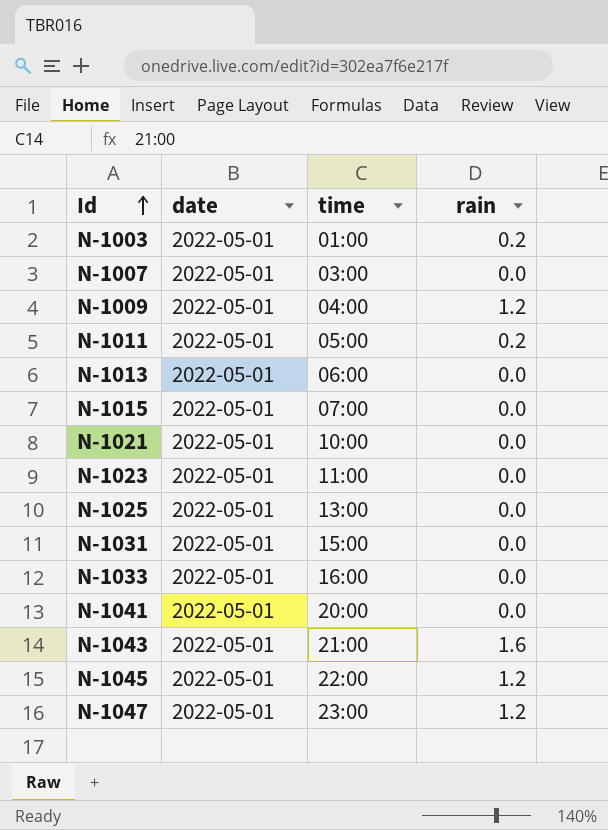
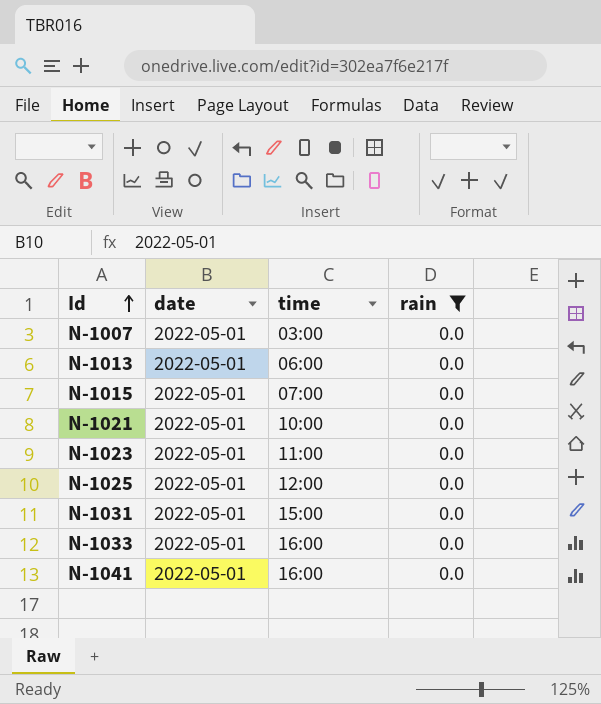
filter: none -> rain = 0.0
N-1025 | time: 13:00 -> 12:00
N-1041 | time: 20:00 -> 16:00

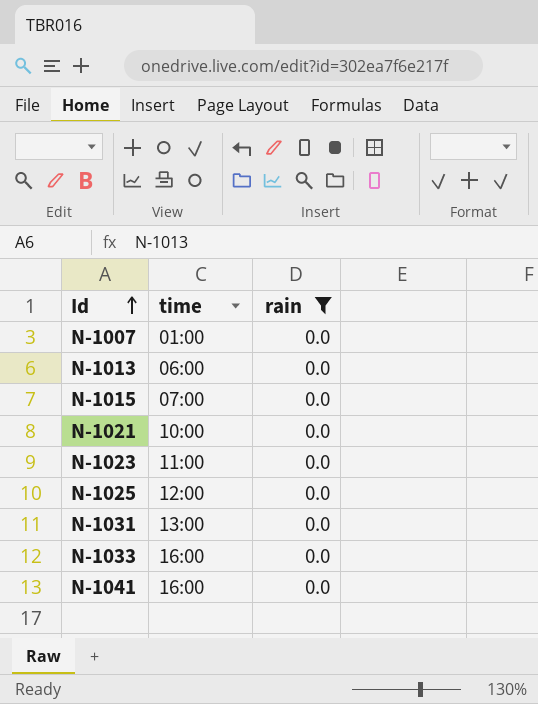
column date | position: 2 -> none
N-1007 | time: 03:00 -> 01:00
N-1031 | time: 15:00 -> 13:00

